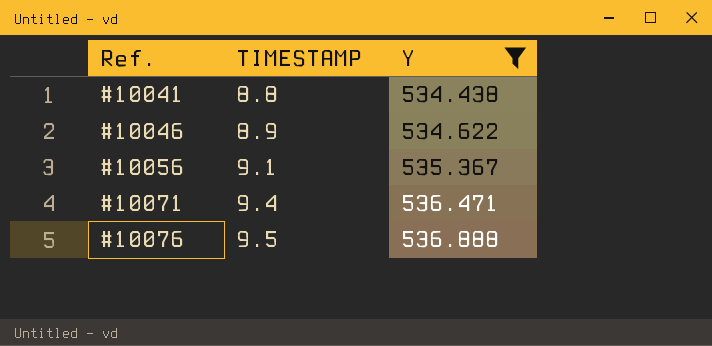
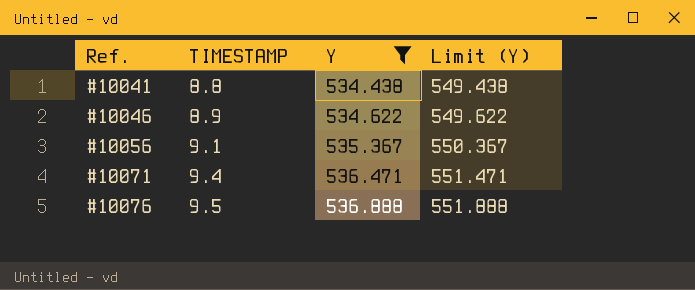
column Limit (Y) | formula: none -> [Y] + 15

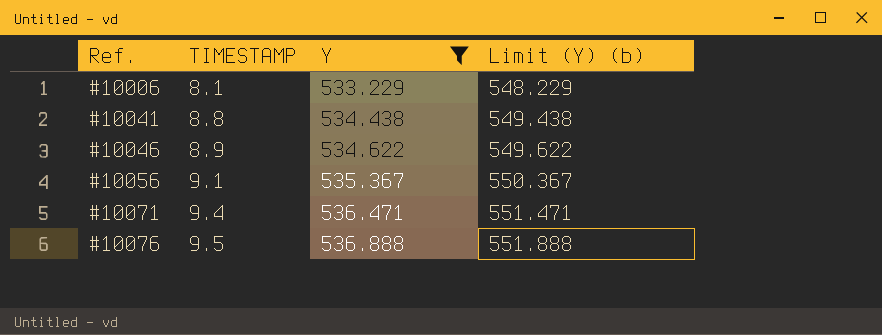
column name: Limit (Y) -> Limit (Y) (b)
row #10006: none -> 8.1 | 533.229 | 548.229

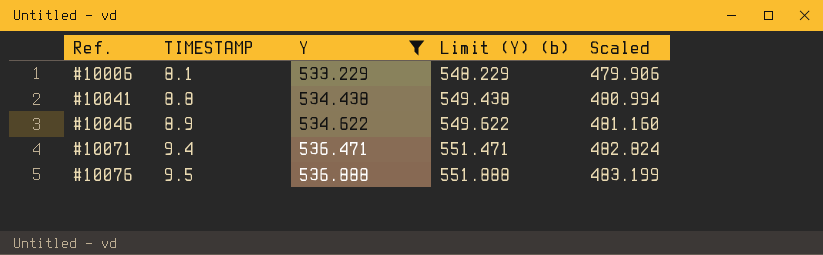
column Scaled | formula: none -> [Y] * 0.9
row #10056: 9.1 | 535.367 | 550.367 -> none

